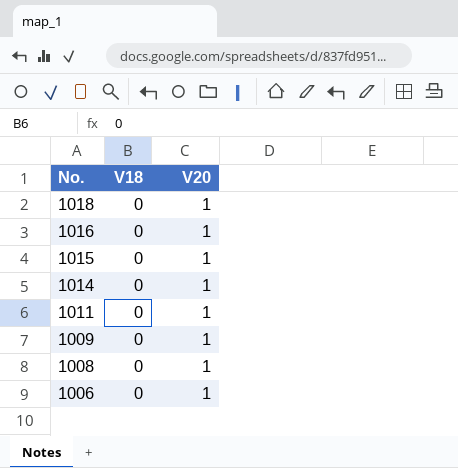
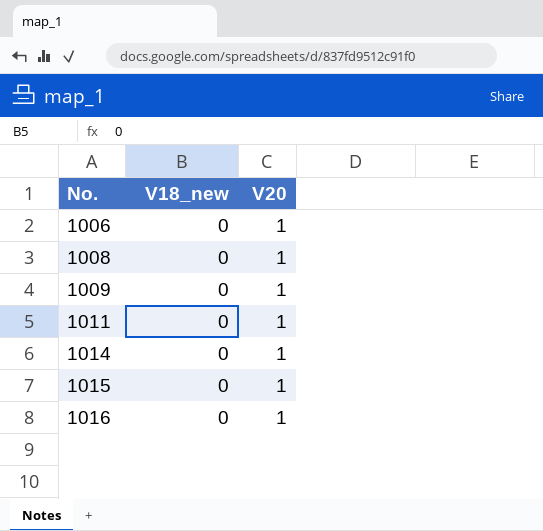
row order: No. descending -> No. ascending
column name: V18 -> V18_new
row 1018: 0 | 1 -> none

